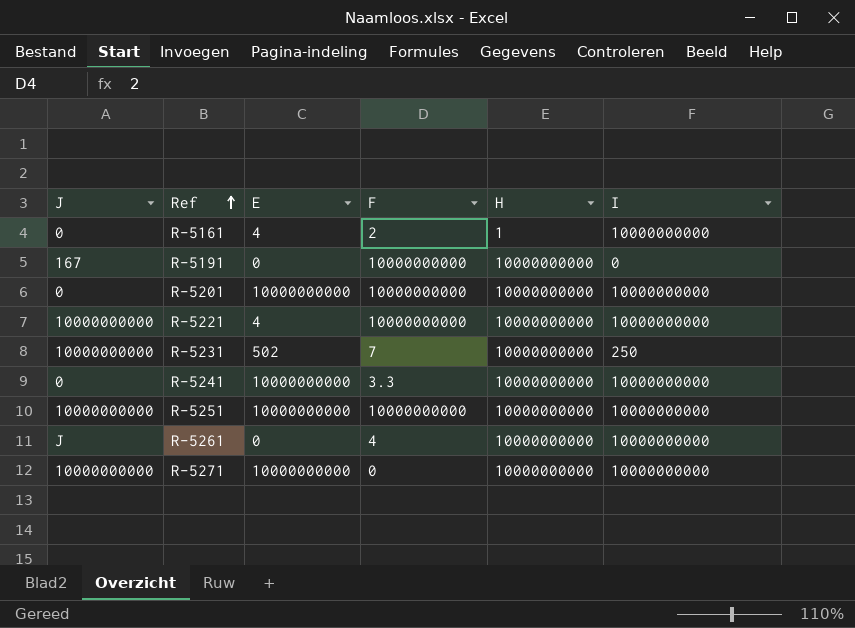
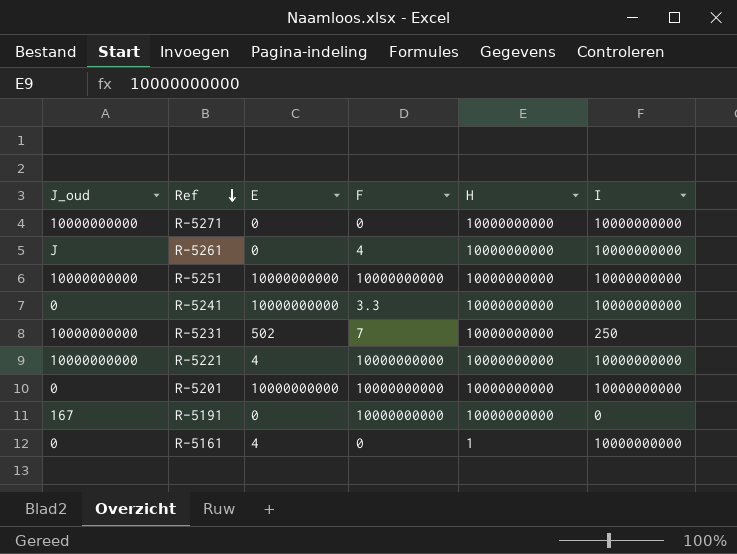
row order: Ref ascending -> Ref descending
column name: J -> J_oud
R-5271 | E: 10000000000 -> 0
R-5161 | F: 2 -> 0

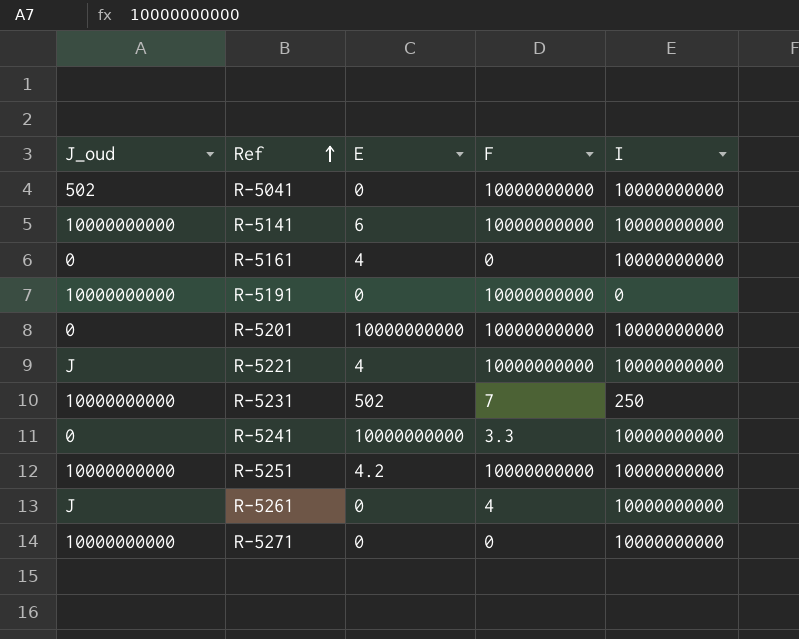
row order: Ref descending -> Ref ascending
column H | position: 5 -> none
row R-5041: none -> 502 | 0 | 10000000000 | 10000000000
row R-5141: none -> 10000000000 | 6 | 10000000000 | 10000000000
R-5191 | J_oud: 167 -> 10000000000
R-5221 | J_oud: 10000000000 -> J
R-5251 | E: 10000000000 -> 4.2

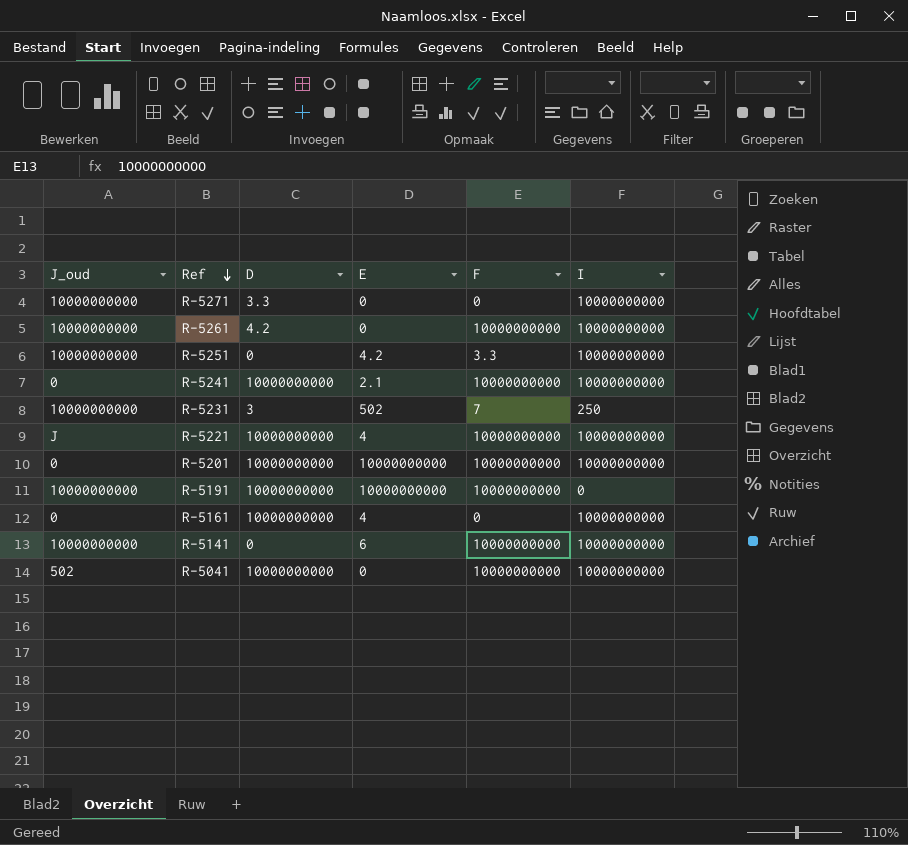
row order: Ref ascending -> Ref descending
column D | position: none -> 3
R-5261 | J_oud: J -> 10000000000
R-5261 | F: 4 -> 10000000000
R-5251 | F: 10000000000 -> 3.3
R-5241 | E: 10000000000 -> 2.1
R-5241 | F: 3.3 -> 10000000000
R-5191 | E: 0 -> 10000000000

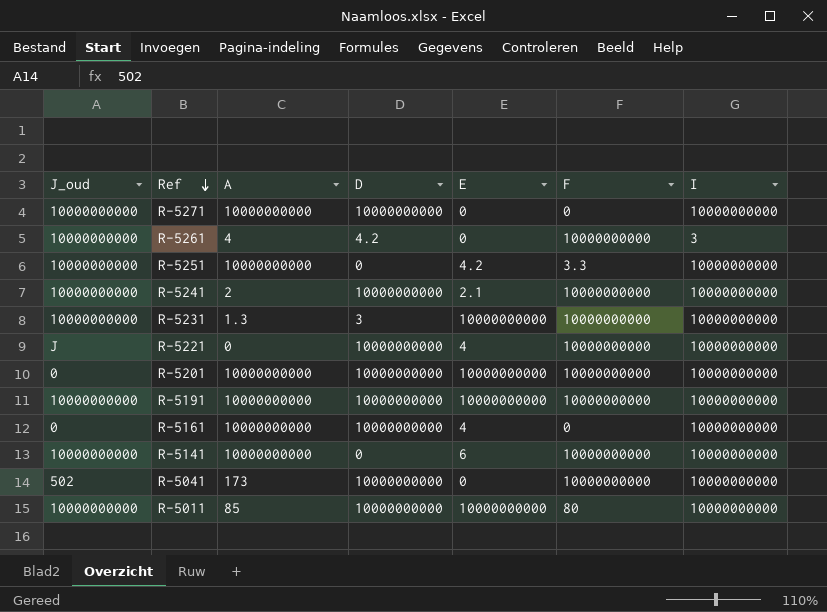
column A | position: none -> 3
R-5271 | D: 3.3 -> 10000000000
R-5261 | I: 10000000000 -> 3
R-5241 | J_oud: 0 -> 10000000000
R-5231 | E: 502 -> 10000000000
R-5231 | F: 7 -> 10000000000
R-5231 | I: 250 -> 10000000000
R-5191 | I: 0 -> 10000000000
row R-5011: none -> 10000000000 | 85 | 10000000000 | 10000000000 | 80 | 10000000000

